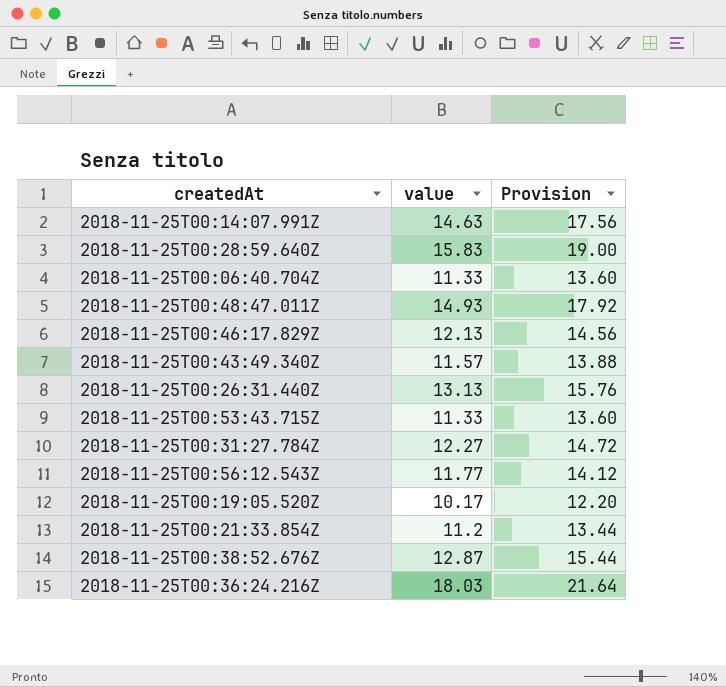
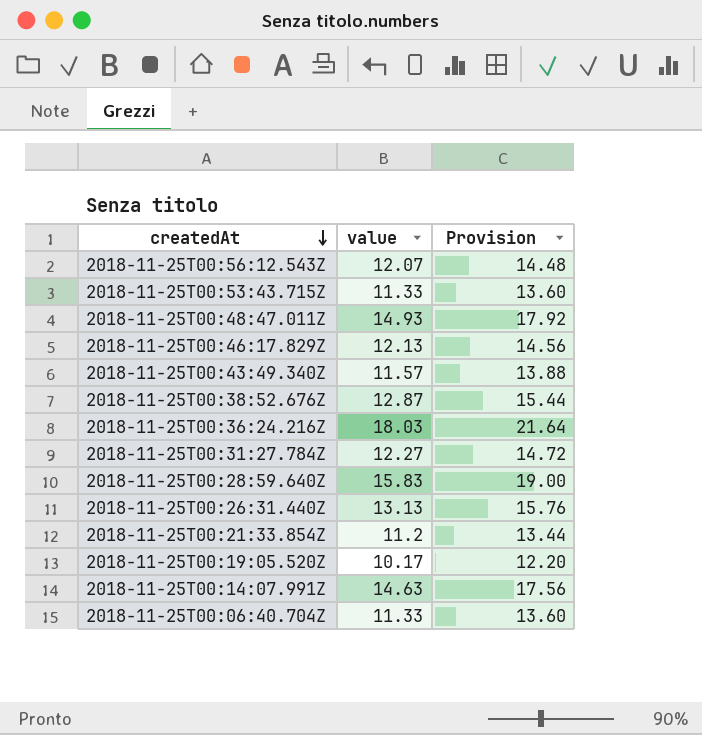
row order: none -> createdAt descending
2018-11-25T00:56:12.543Z | value: 11.77 -> 12.07
2018-11-25T00:56:12.543Z | Provision: 14.12 -> 14.48

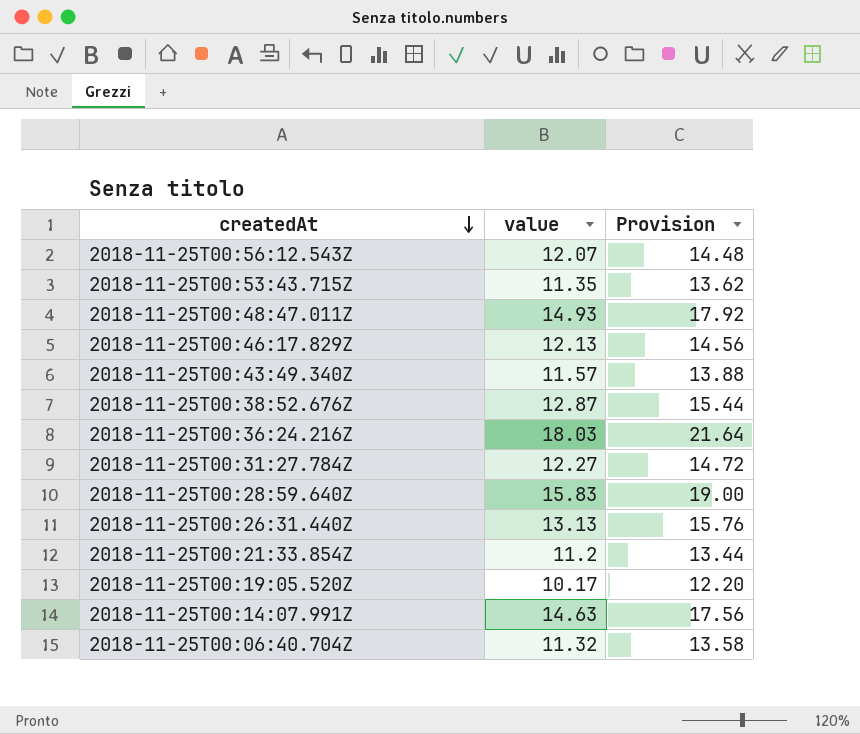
2018-11-25T00:53:43.715Z | value: 11.33 -> 11.35
2018-11-25T00:53:43.715Z | Provision: 13.60 -> 13.62
2018-11-25T00:06:40.704Z | value: 11.33 -> 11.32
2018-11-25T00:06:40.704Z | Provision: 13.60 -> 13.58

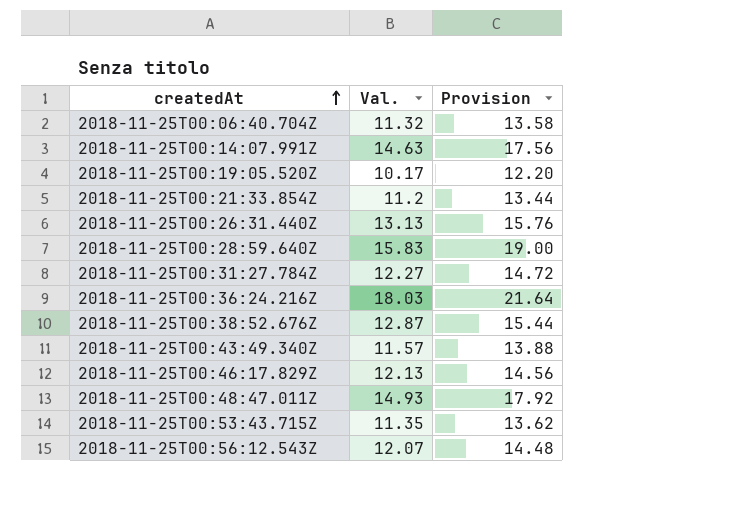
row order: createdAt descending -> createdAt ascending
column name: value -> Val.

